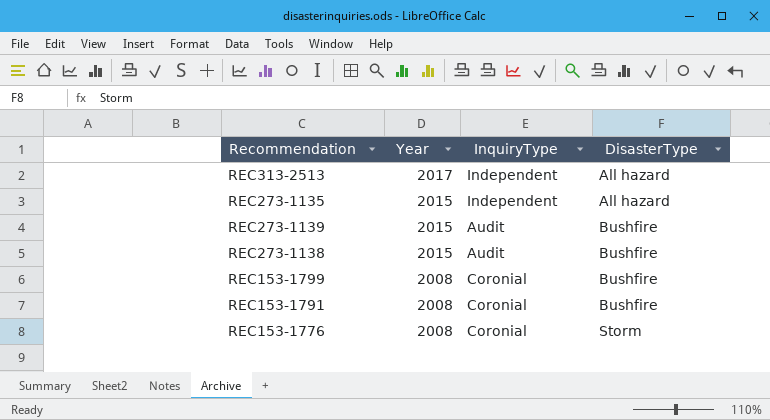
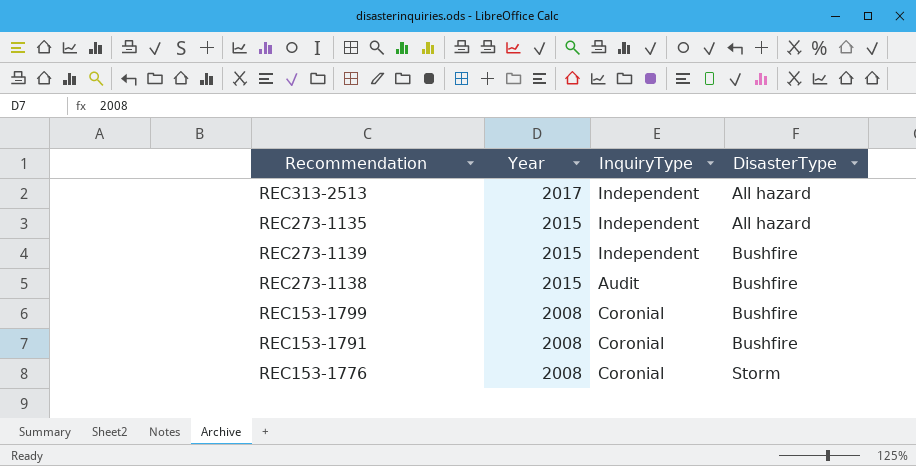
REC273-1139 | InquiryType: Audit -> Independent

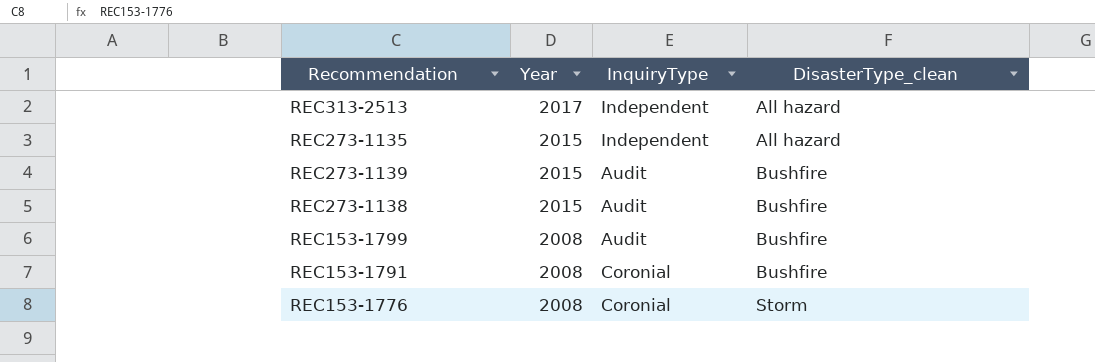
column name: DisasterType -> DisasterType_clean
REC273-1139 | InquiryType: Independent -> Audit
REC153-1799 | InquiryType: Coronial -> Audit

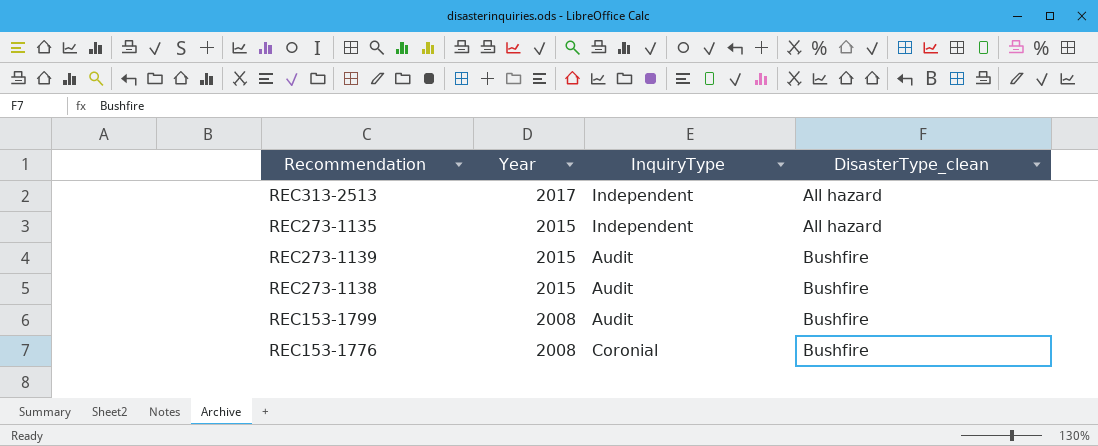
row REC153-1791: 2008 | Coronial | Bushfire -> none
REC153-1776 | DisasterType_clean: Storm -> Bushfire

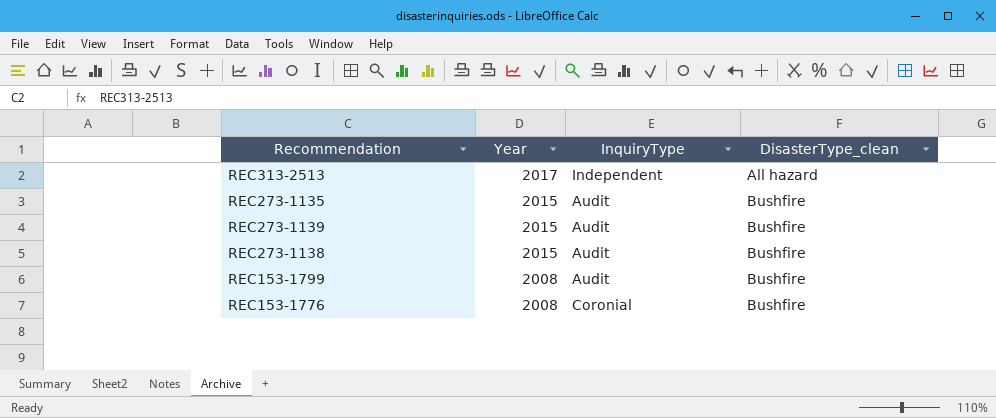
REC273-1135 | InquiryType: Independent -> Audit
REC273-1135 | DisasterType_clean: All hazard -> Bushfire

